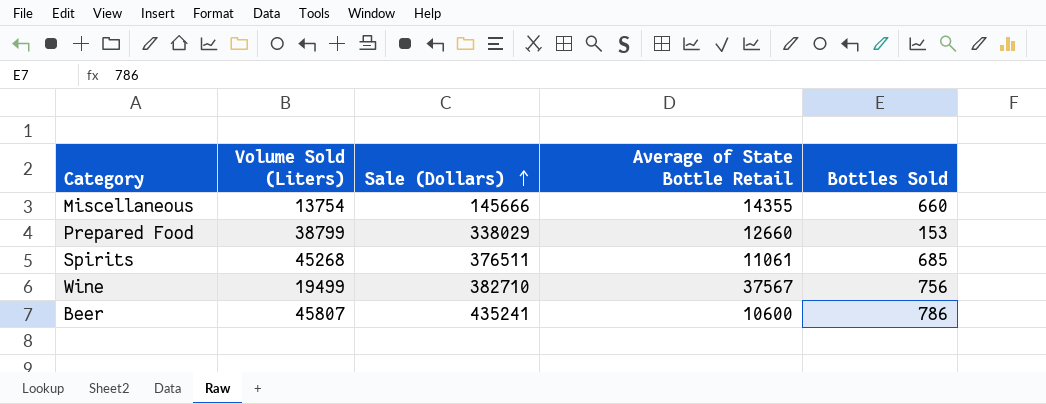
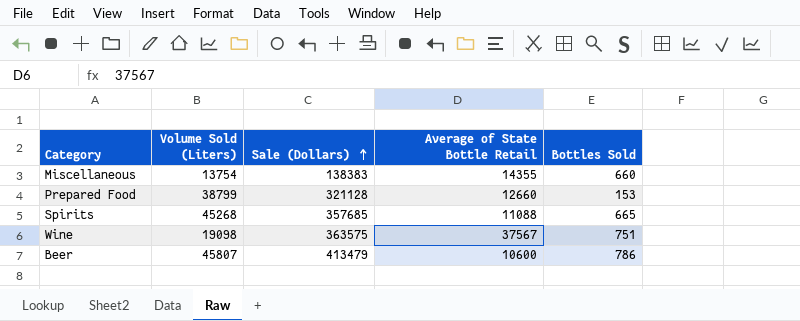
Miscellaneous | Sale (Dollars): 145666 -> 138383
Prepared Food | Sale (Dollars): 338029 -> 321128
Spirits | Sale (Dollars): 376511 -> 357685
Spirits | Average of State Bottle Retail: 11061 -> 11088
Spirits | Bottles Sold: 685 -> 665
Wine | Volume Sold (Liters): 19499 -> 19098
Wine | Sale (Dollars): 382710 -> 363575
Wine | Bottles Sold: 756 -> 751
Beer | Sale (Dollars): 435241 -> 413479

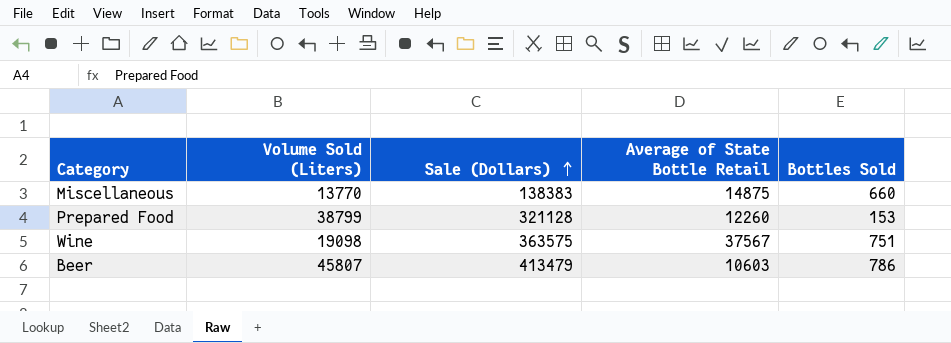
row Spirits: 45268 | 357685 | 11088 | 665 -> none
Miscellaneous | Volume Sold (Liters): 13754 -> 13770
Miscellaneous | Average of State Bottle Retail: 14355 -> 14875
Prepared Food | Average of State Bottle Retail: 12660 -> 12260
Beer | Average of State Bottle Retail: 10600 -> 10603

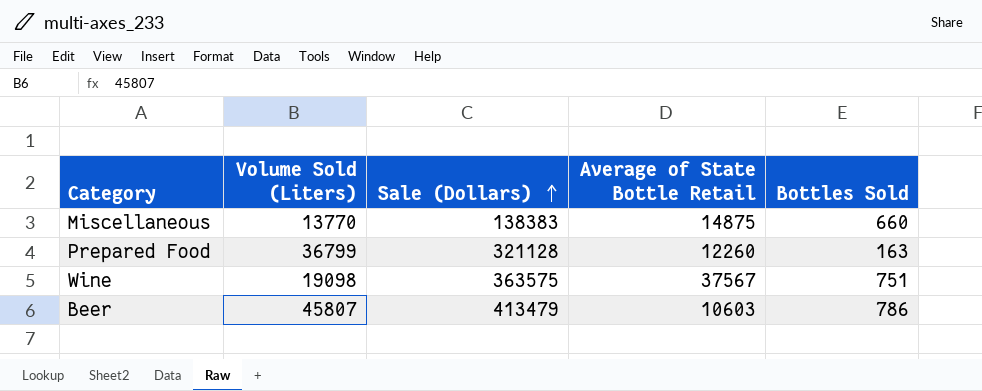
Prepared Food | Volume Sold (Liters): 38799 -> 36799
Prepared Food | Bottles Sold: 153 -> 163

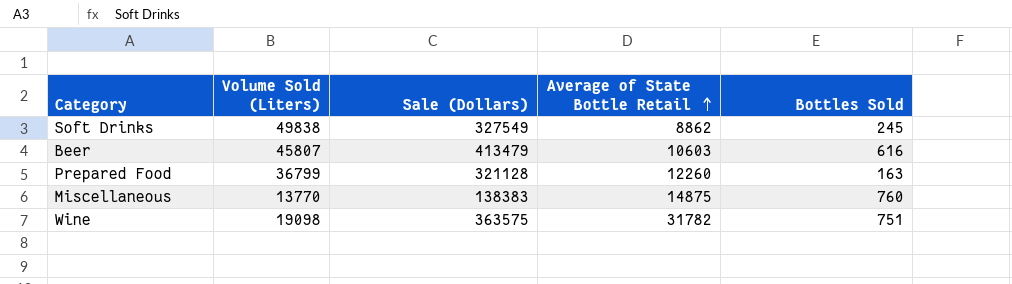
row order: Sale (Dollars) ascending -> Average of State Bottle Retail ascending
row Soft Drinks: none -> 49838 | 327549 | 8862 | 245
Beer | Bottles Sold: 786 -> 616
Miscellaneous | Bottles Sold: 660 -> 760
Wine | Average of State Bottle Retail: 37567 -> 31782

